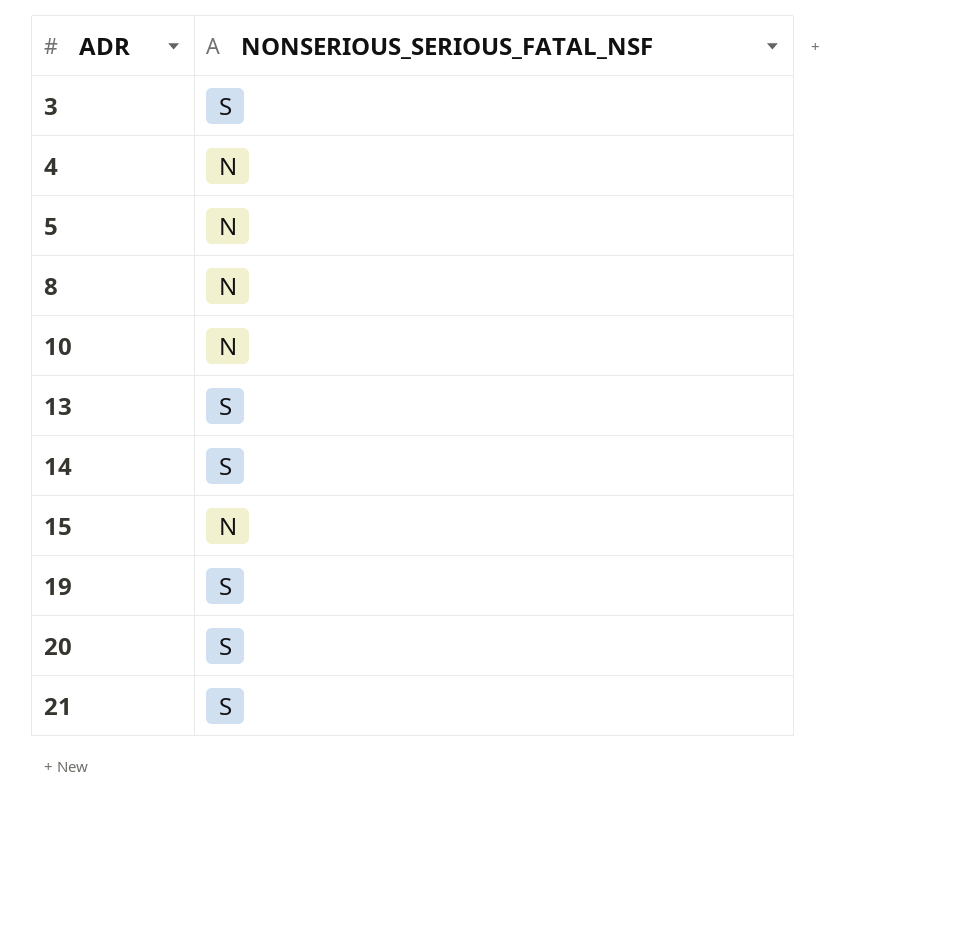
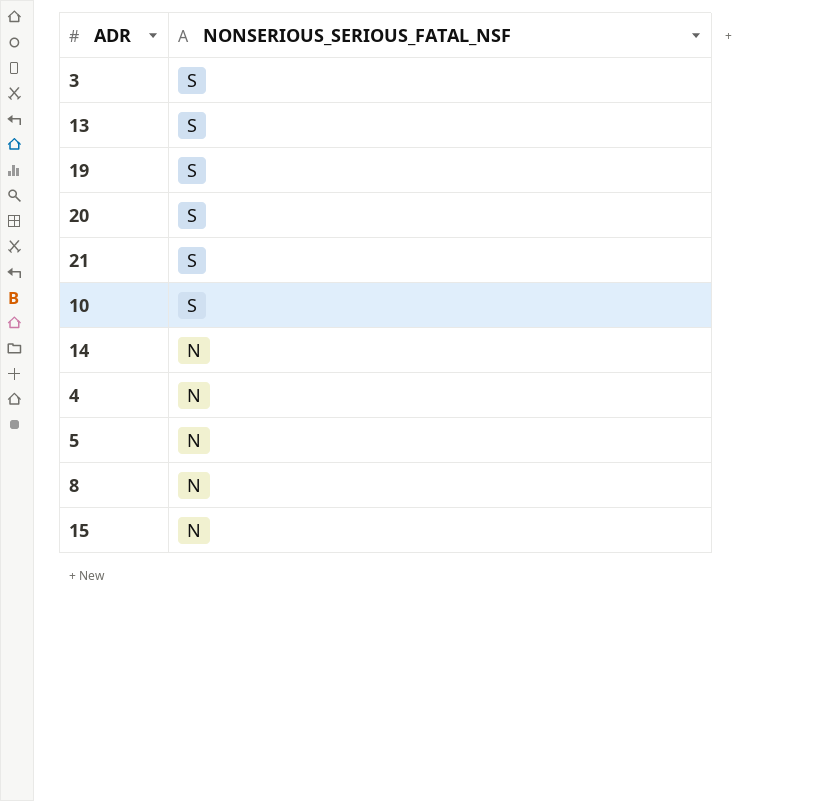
row order: ADR ascending -> NONSERIOUS_SERIOUS_FATAL_NSF descending
10 | NONSERIOUS_SERIOUS_FATAL_NSF: N -> S
14 | NONSERIOUS_SERIOUS_FATAL_NSF: S -> N

